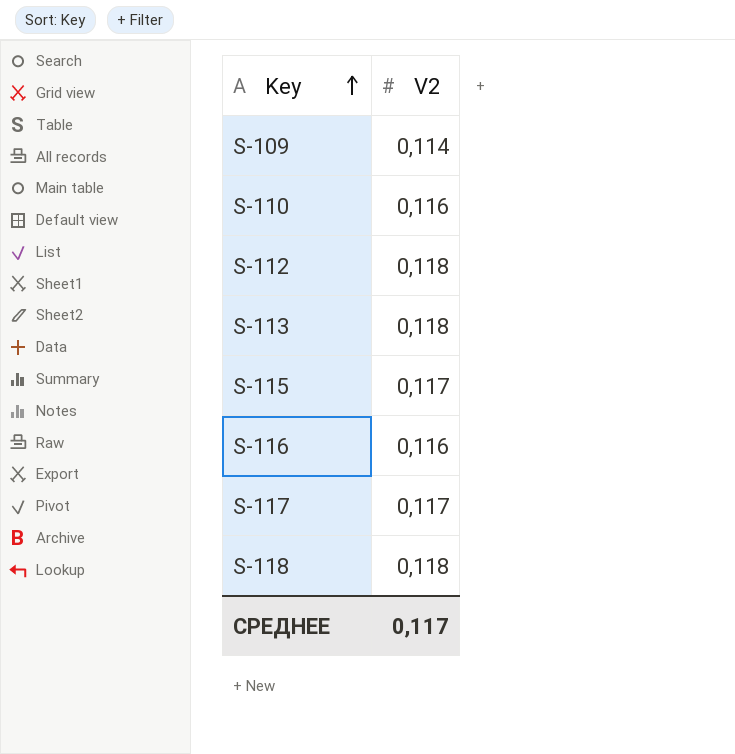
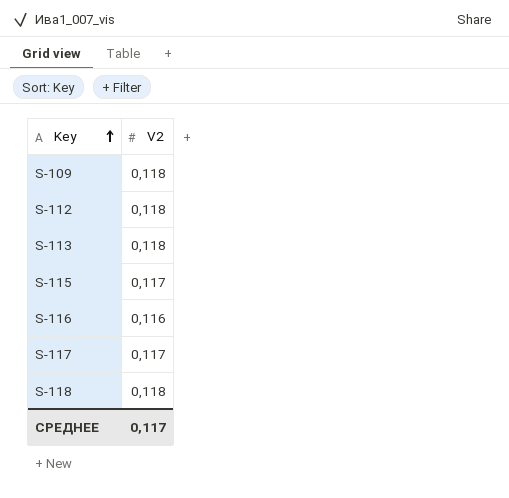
row S-110: 0,116 -> none
S-109 | V2: 0,114 -> 0,118

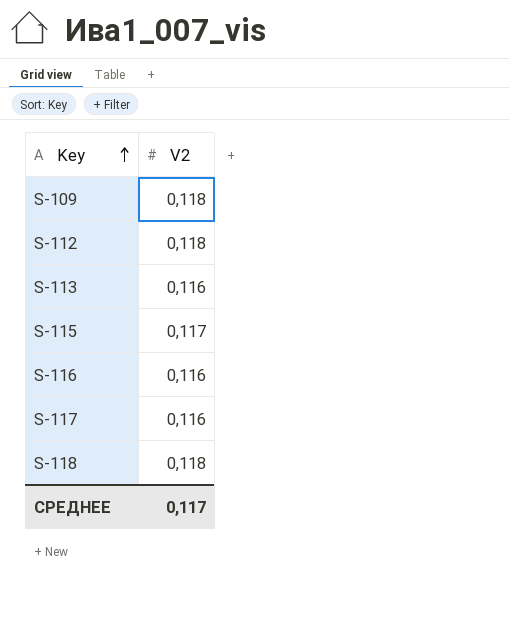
S-113 | V2: 0,118 -> 0,116
S-117 | V2: 0,117 -> 0,116

